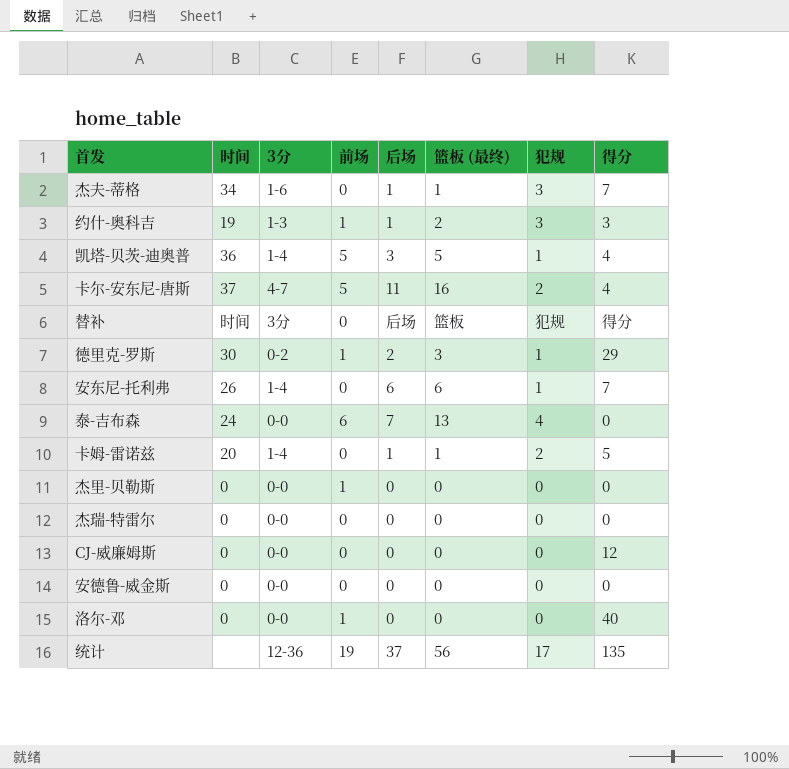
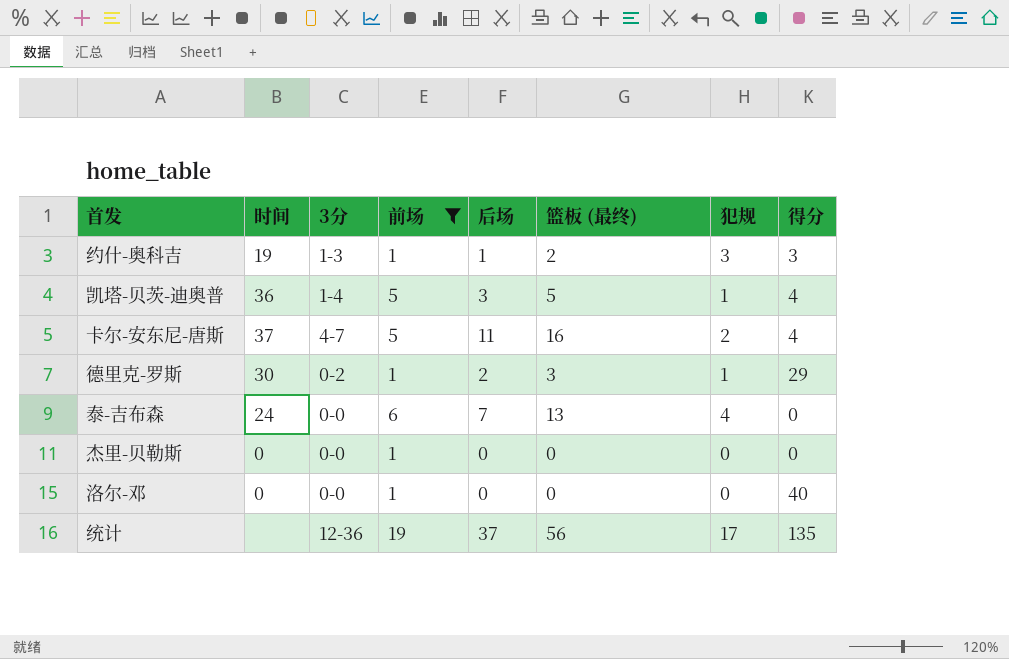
filter: none -> 前场 != 0

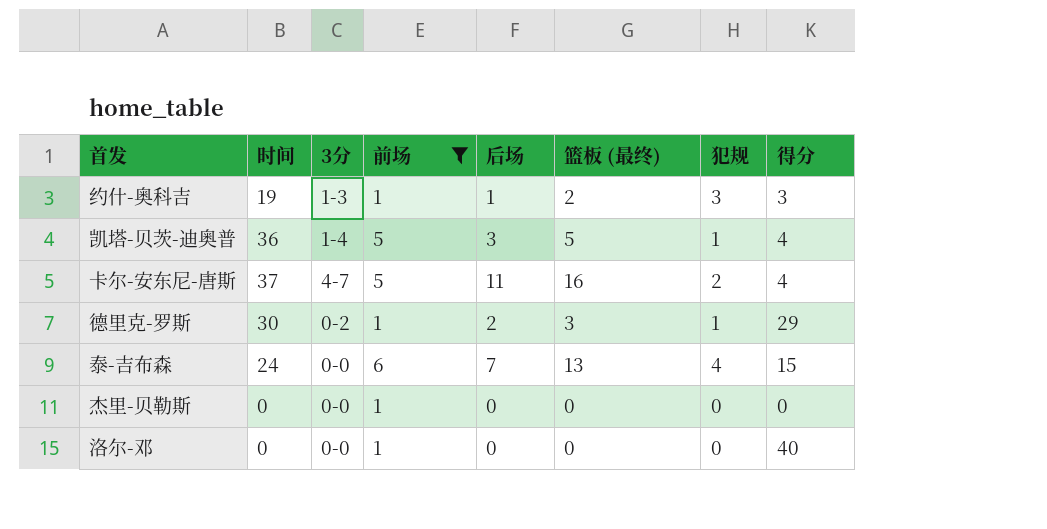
row 统计: none | 12-36 | 19 | 37 | 56 | 17 | 135 -> none
泰-吉布森 | 得分: 0 -> 15

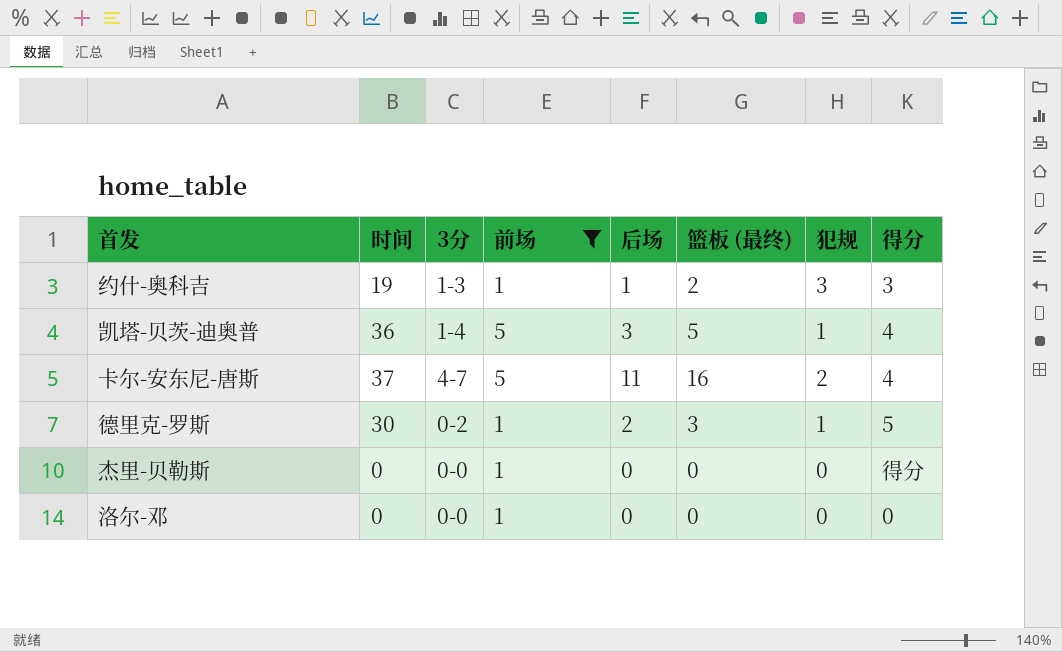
row 泰-吉布森: 24 | 0-0 | 6 | 7 | 13 | 4 | 15 -> none
德里克-罗斯 | 得分: 29 -> 5
杰里-贝勒斯 | 得分: 0 -> 得分
洛尔-邓 | 得分: 40 -> 0

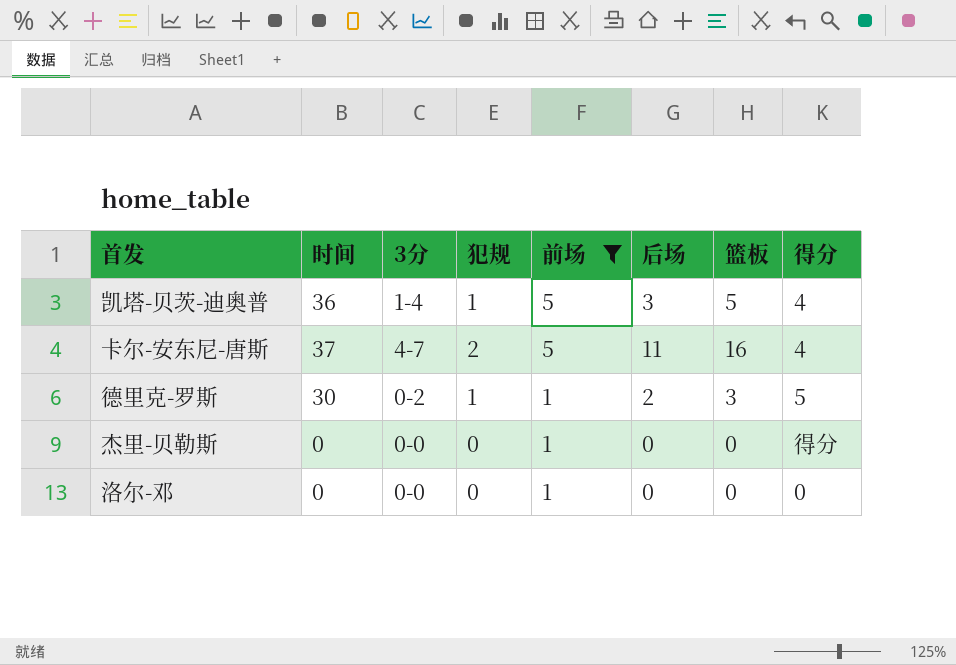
column 犯规 | position: 7 -> 4
column name: 篮板 (最终) -> 篮板
row 约什-奥科吉: 19 | 1-3 | 1 | 1 | 2 | 3 | 3 -> none

